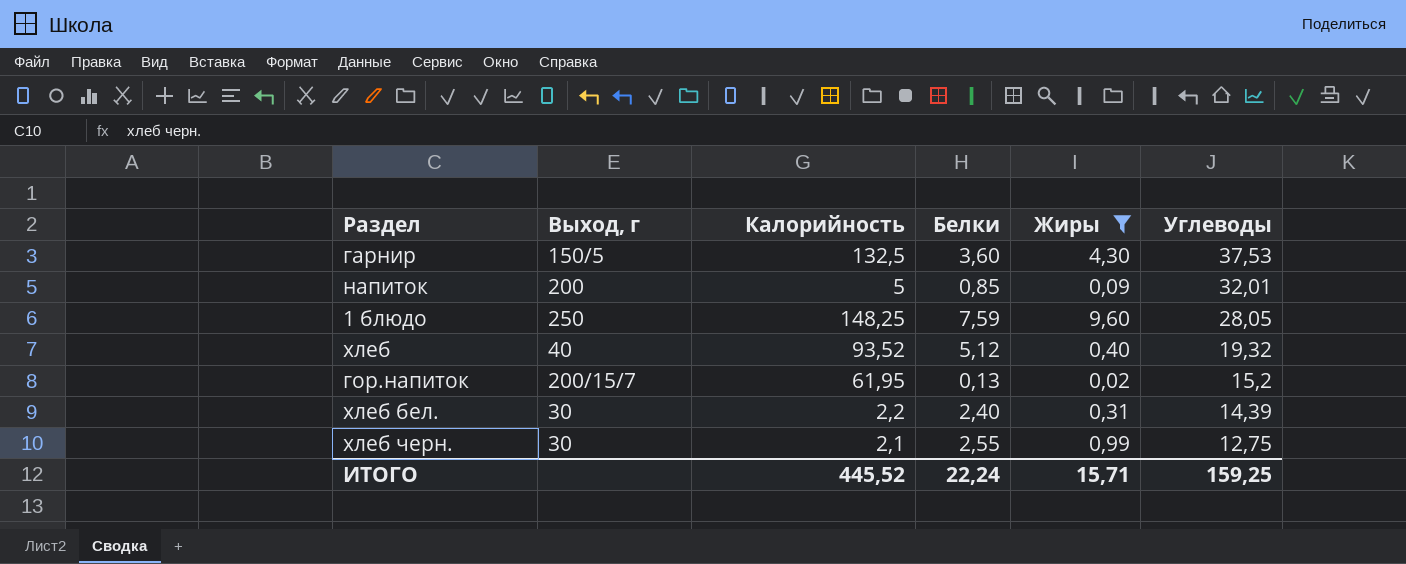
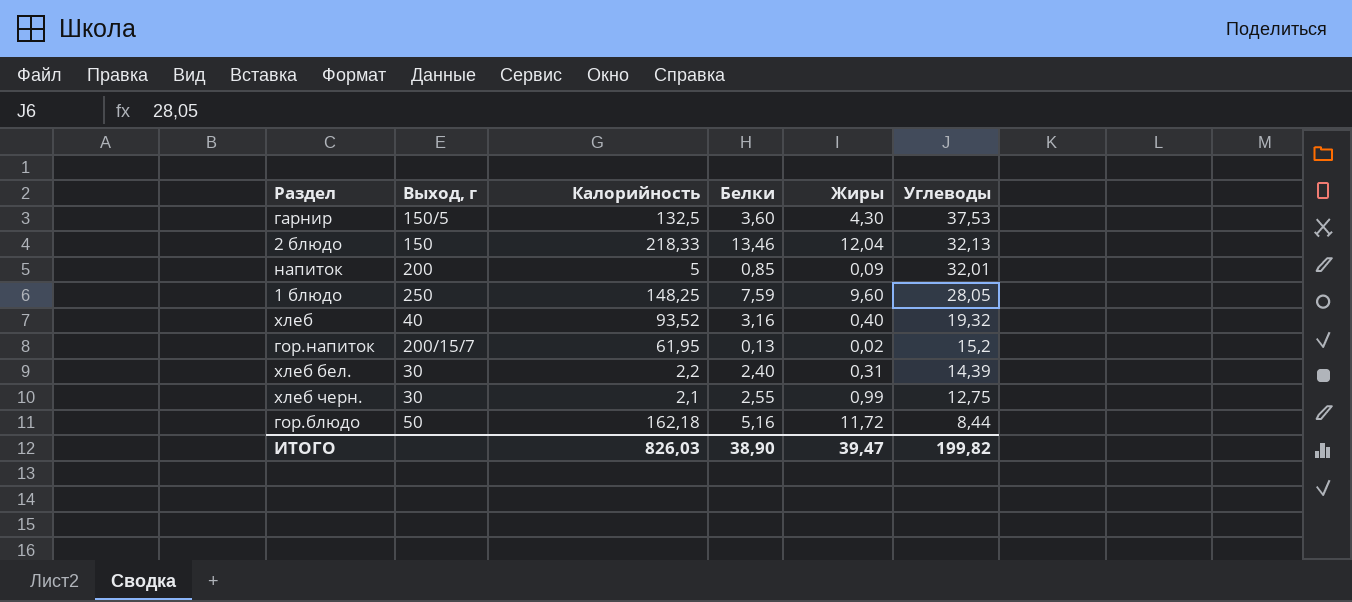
filter: Жиры <= 9,60 -> none
хлеб | Белки: 5,12 -> 3,16
ИТОГО | Калорийность: 445,52 -> 826,03
ИТОГО | Белки: 22,24 -> 38,90
ИТОГО | Жиры: 15,71 -> 39,47
ИТОГО | Углеводы: 159,25 -> 199,82

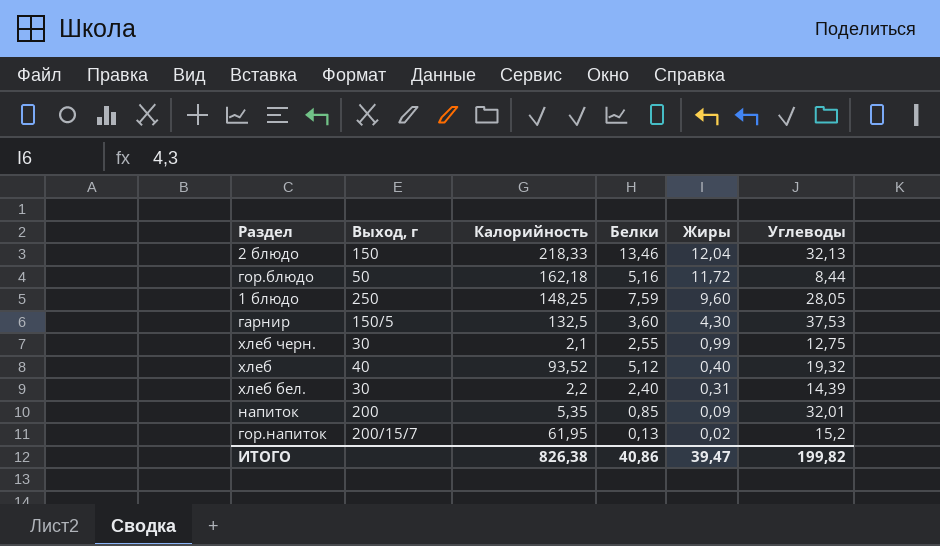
row order: Углеводы descending -> Жиры descending
хлеб | Белки: 3,16 -> 5,12
напиток | Калорийность: 5 -> 5,35
ИТОГО | Калорийность: 826,03 -> 826,38
ИТОГО | Белки: 38,90 -> 40,86

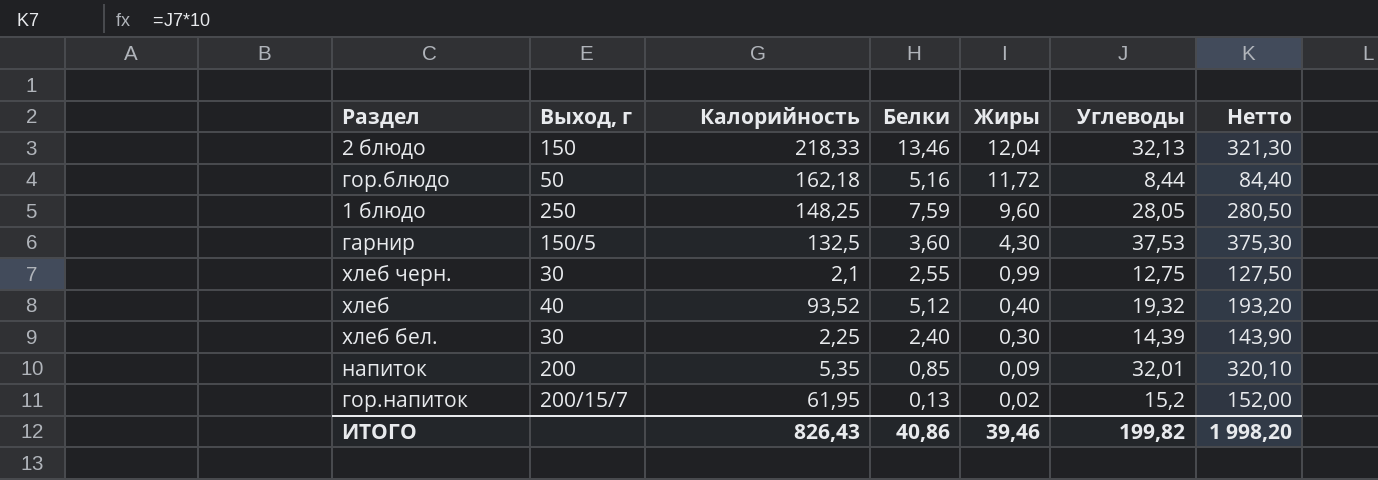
column Нетто | formula: none -> [Углеводы] * 10
хлеб бел. | Калорийность: 2,2 -> 2,25
хлеб бел. | Жиры: 0,31 -> 0,30
ИТОГО | Калорийность: 826,38 -> 826,43
ИТОГО | Жиры: 39,47 -> 39,46

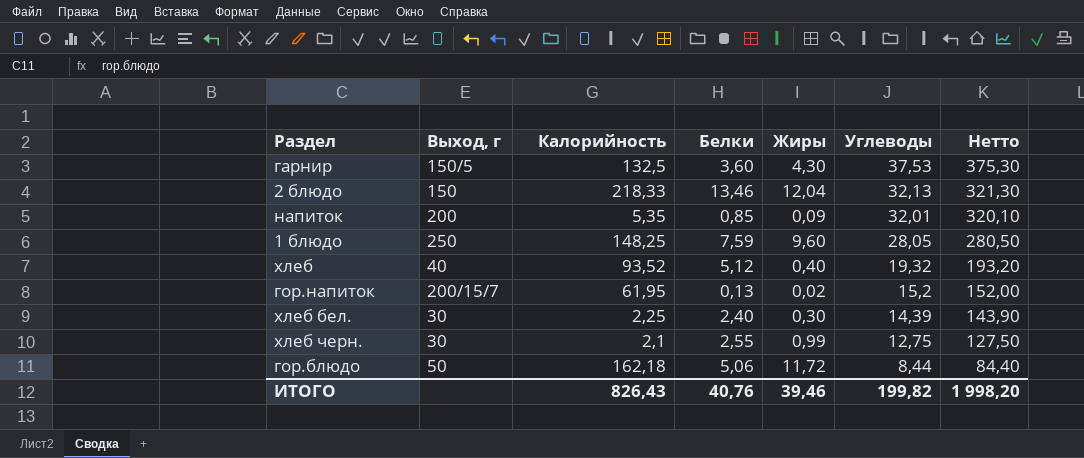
row order: Жиры descending -> Углеводы descending
гор.блюдо | Белки: 5,16 -> 5,06
ИТОГО | Белки: 40,86 -> 40,76

